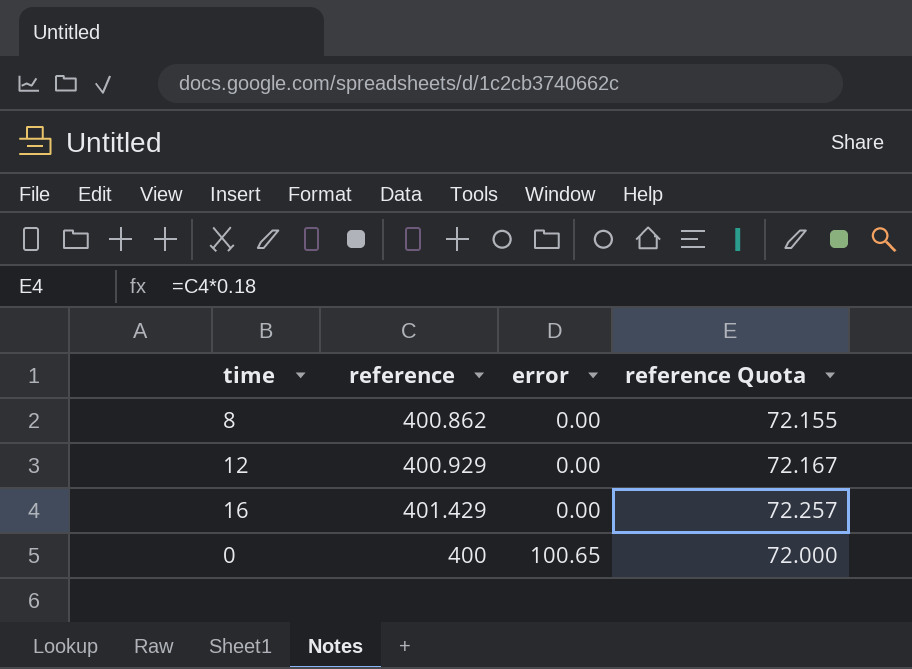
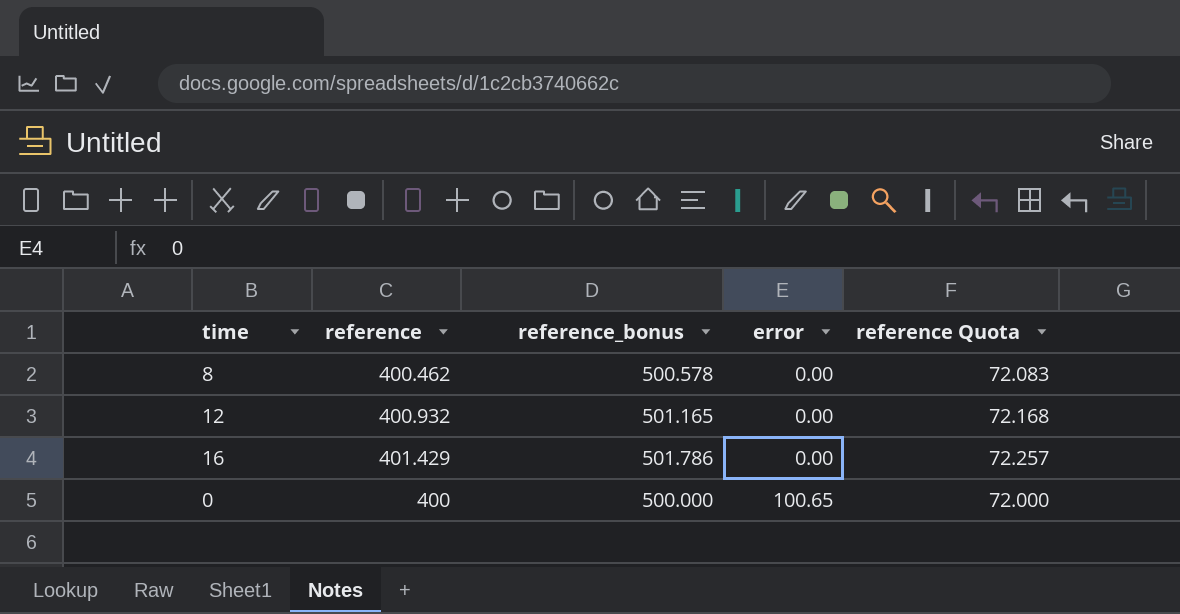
column reference_bonus | formula: none -> [reference] * 1.25
8 | reference: 400.862 -> 400.462
8 | reference Quota: 72.155 -> 72.083
12 | reference: 400.929 -> 400.932
12 | reference Quota: 72.167 -> 72.168

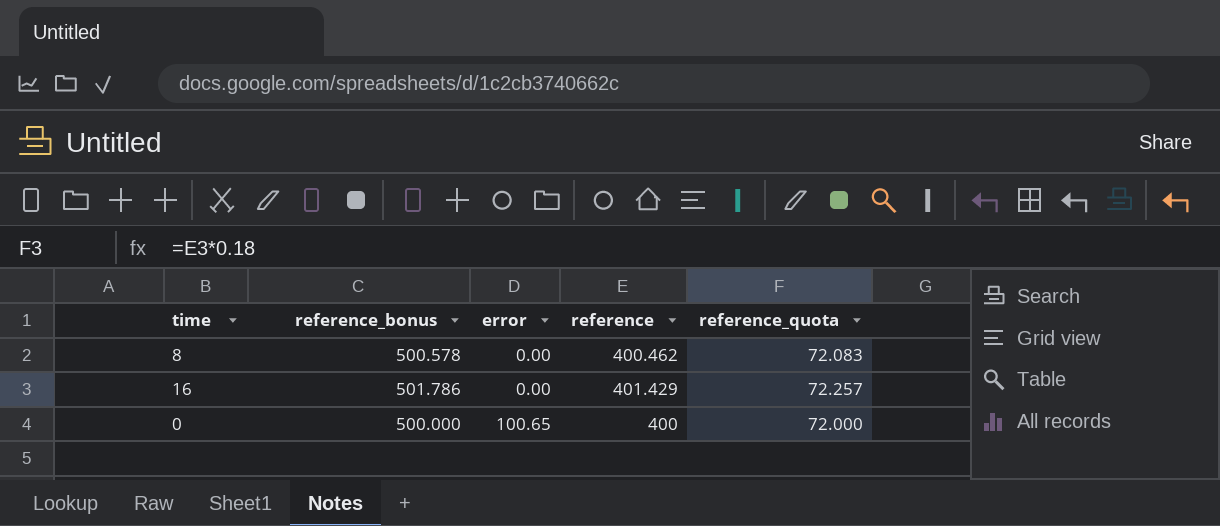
column reference | position: 2 -> 4
column name: reference Quota -> reference_quota
row 12: 400.932 | 501.165 | 0.00 | 72.168 -> none

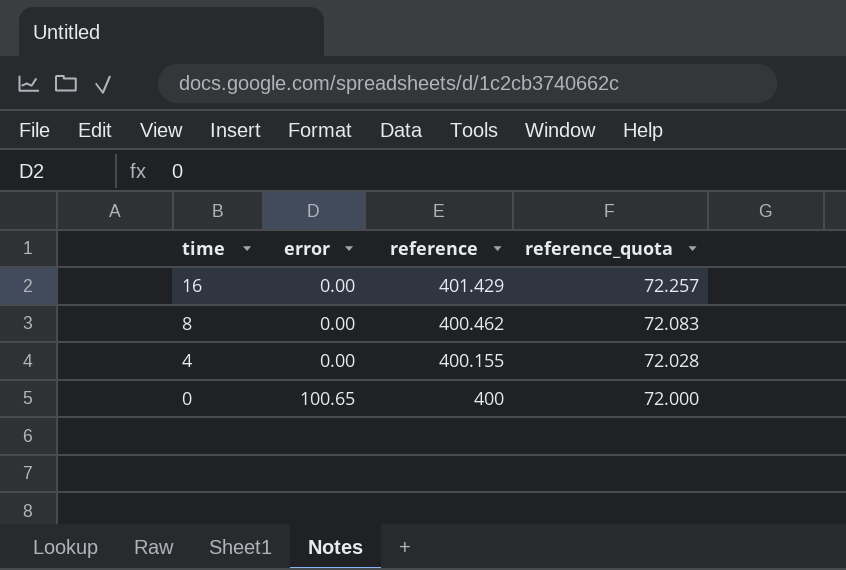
row order: error ascending -> time descending
column reference_bonus | formula: [reference] * 1.25 -> none
row 4: none -> 0.00 | 400.155 | 72.028

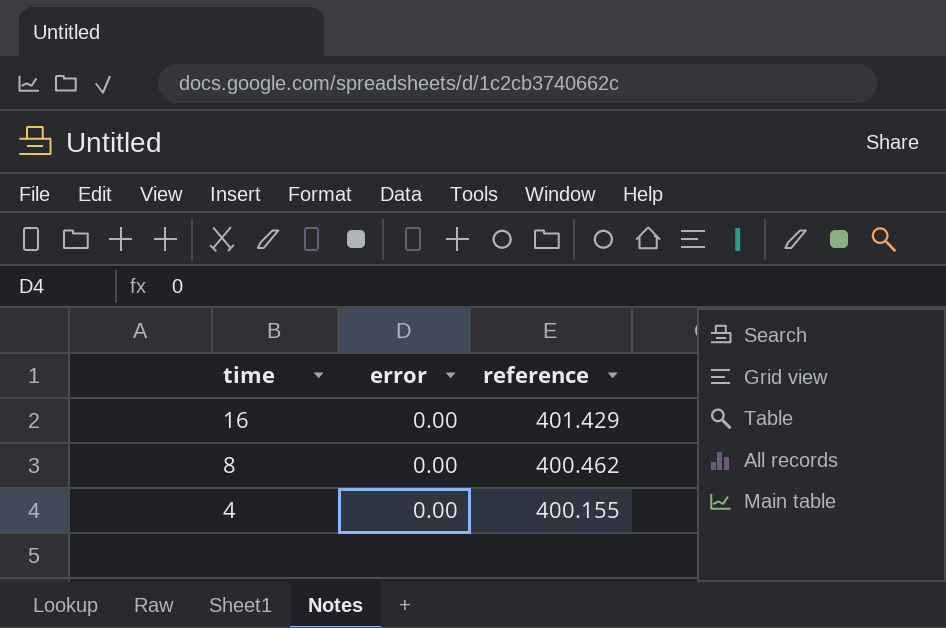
column reference_quota | formula: [reference] * 0.18 -> none
row 0: 100.65 | 400 | 72.000 -> none

